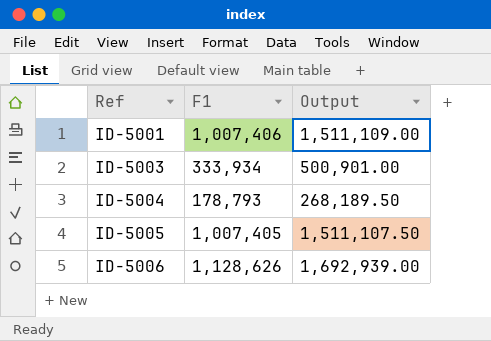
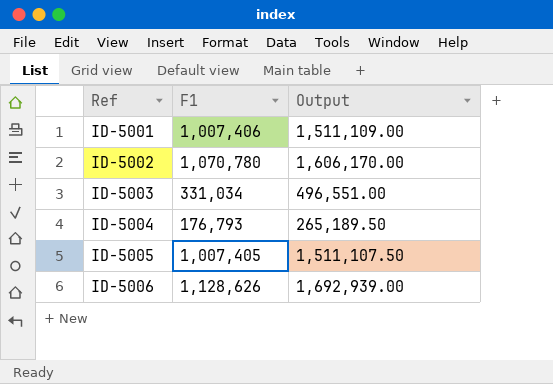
row ID-5002: none -> 1,070,780 | 1,606,170.00
ID-5003 | F1: 333,934 -> 331,034
ID-5003 | Output: 500,901.00 -> 496,551.00
ID-5004 | F1: 178,793 -> 176,793
ID-5004 | Output: 268,189.50 -> 265,189.50

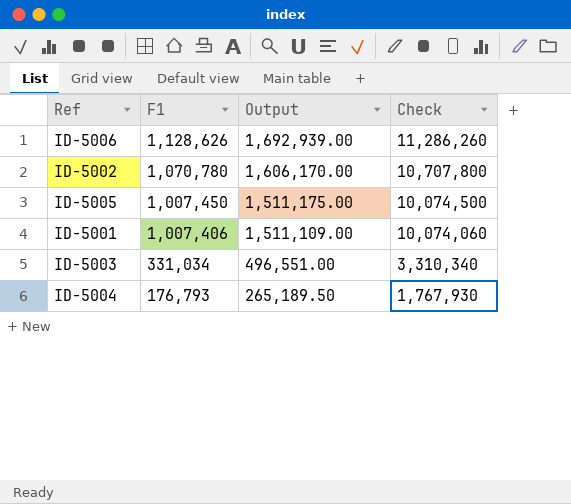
row order: Ref ascending -> F1 descending
column Check | formula: none -> [F1] * 10
ID-5005 | F1: 1,007,405 -> 1,007,450
ID-5005 | Output: 1,511,107.50 -> 1,511,175.00

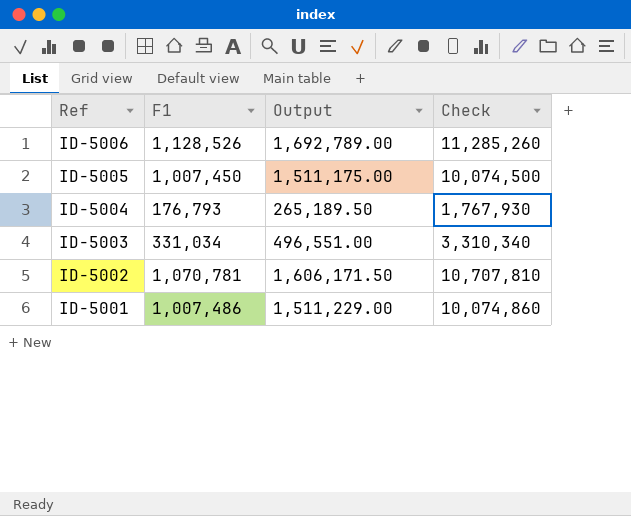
row order: F1 descending -> Ref descending
ID-5006 | F1: 1,128,626 -> 1,128,526
ID-5006 | Output: 1,692,939.00 -> 1,692,789.00
ID-5006 | Check: 11,286,260 -> 11,285,260
ID-5002 | F1: 1,070,780 -> 1,070,781
ID-5002 | Output: 1,606,170.00 -> 1,606,171.50
ID-5002 | Check: 10,707,800 -> 10,707,810
ID-5001 | F1: 1,007,406 -> 1,007,486
ID-5001 | Output: 1,511,109.00 -> 1,511,229.00
ID-5001 | Check: 10,074,060 -> 10,074,860

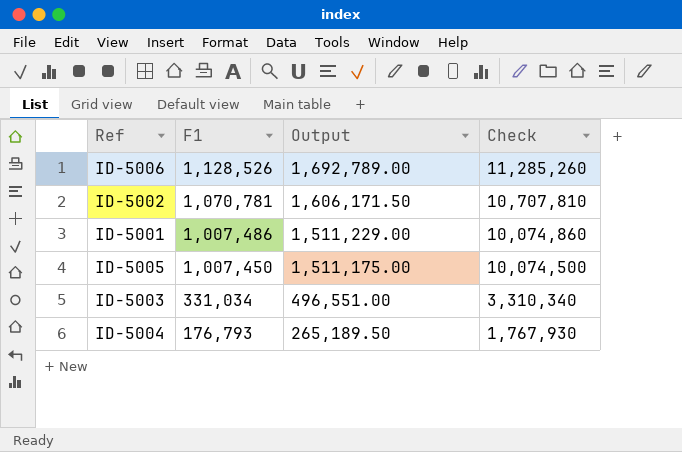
row order: Ref descending -> F1 descending

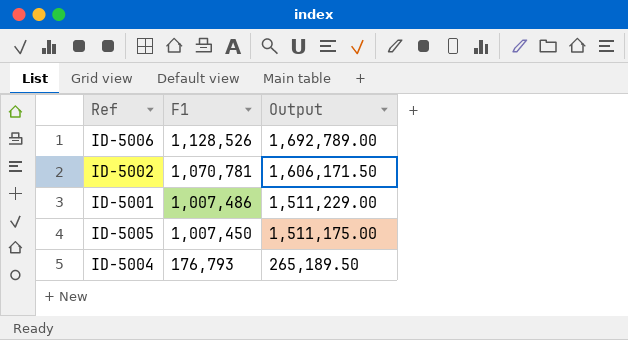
column Check | formula: [F1] * 10 -> none
row ID-5003: 331,034 | 496,551.00 | 3,310,340 -> none

